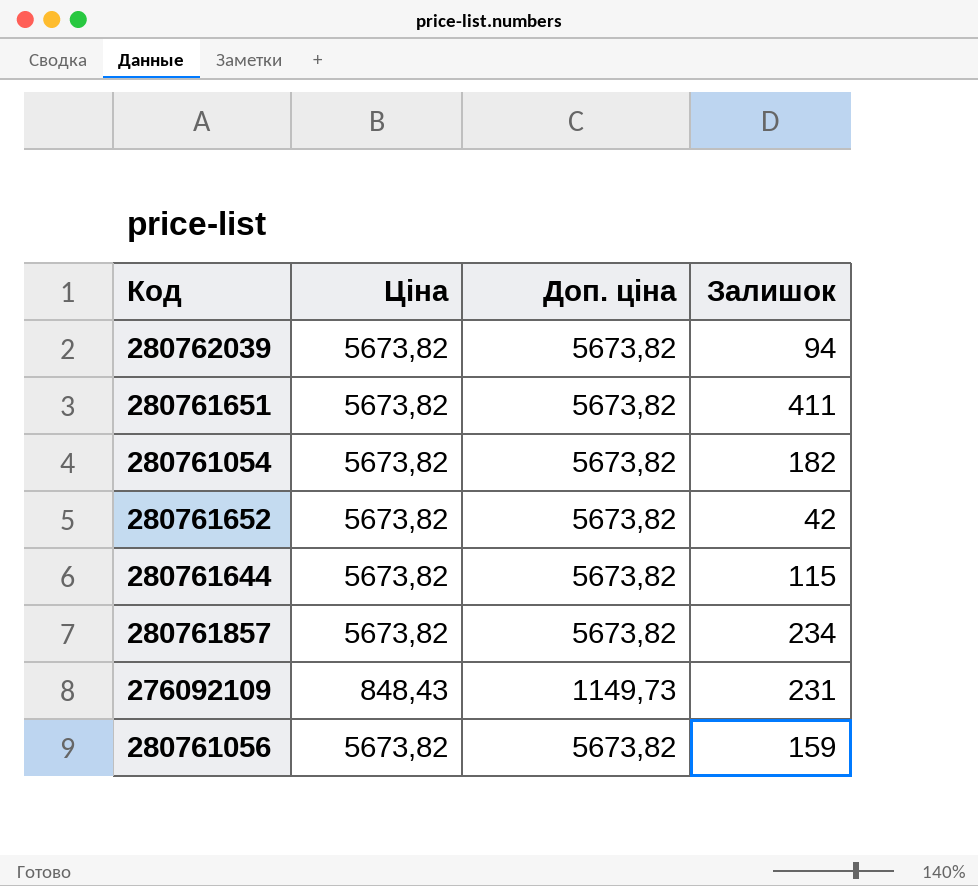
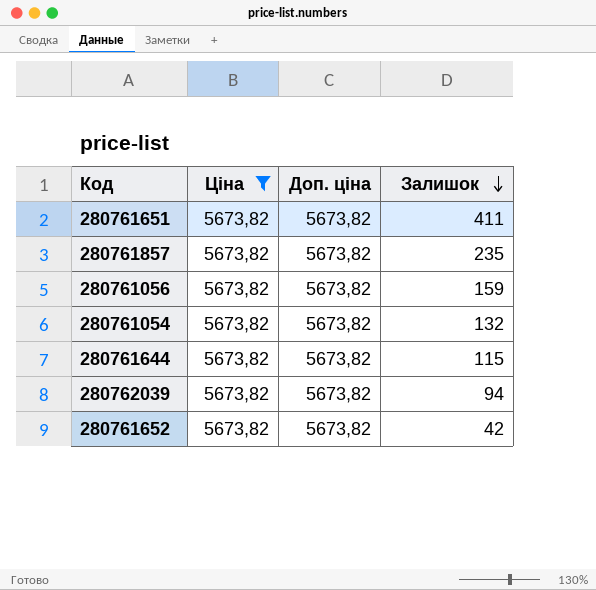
filter: none -> Ціна = 5673,82
row order: none -> Залишок descending
280761857 | Залишок: 234 -> 235
280761054 | Залишок: 182 -> 132

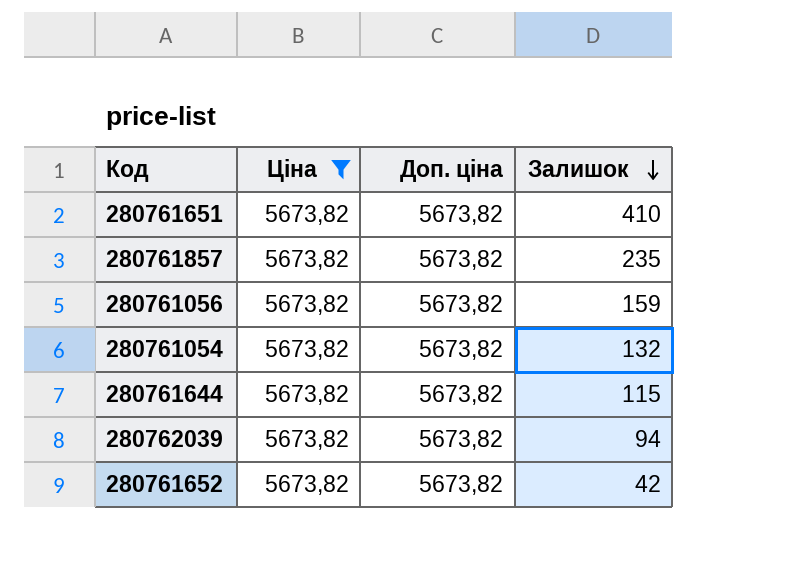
280761651 | Залишок: 411 -> 410

